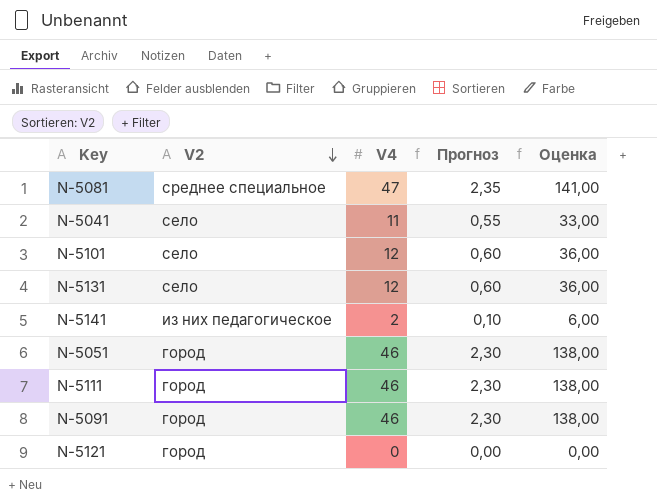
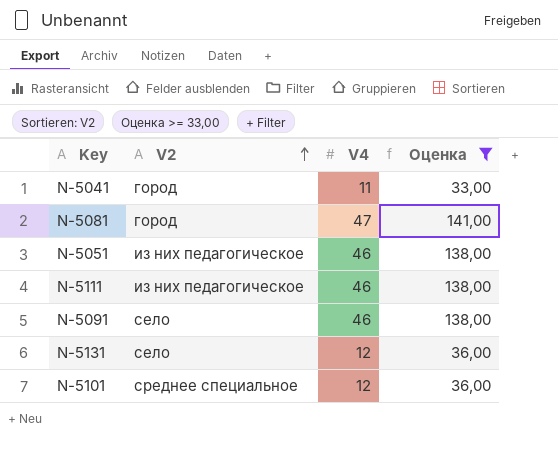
filter: none -> Оценка >= 33,00
row order: V2 descending -> V2 ascending
column Прогноз | formula: [V4] * 0,05 -> none
N-5041 | V2: село -> город
N-5081 | V2: среднее специальное -> город
N-5051 | V2: город -> из них педагогическое
N-5111 | V2: город -> из них педагогическое
N-5091 | V2: город -> село
N-5101 | V2: село -> среднее специальное

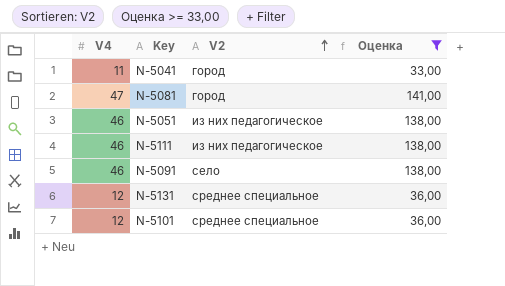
column V4 | position: 3 -> 1
N-5131 | V2: село -> среднее специальное

